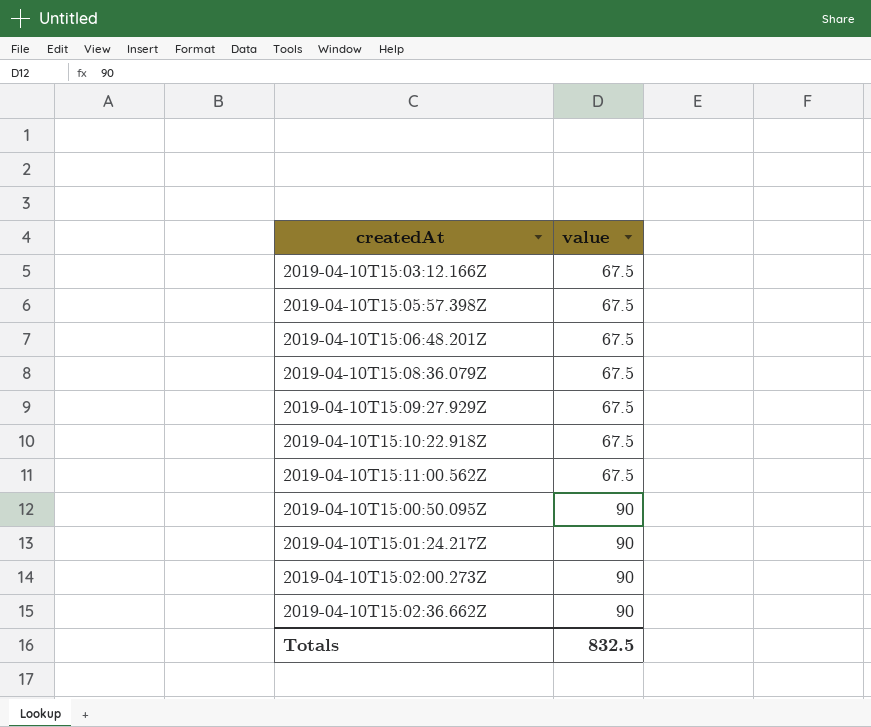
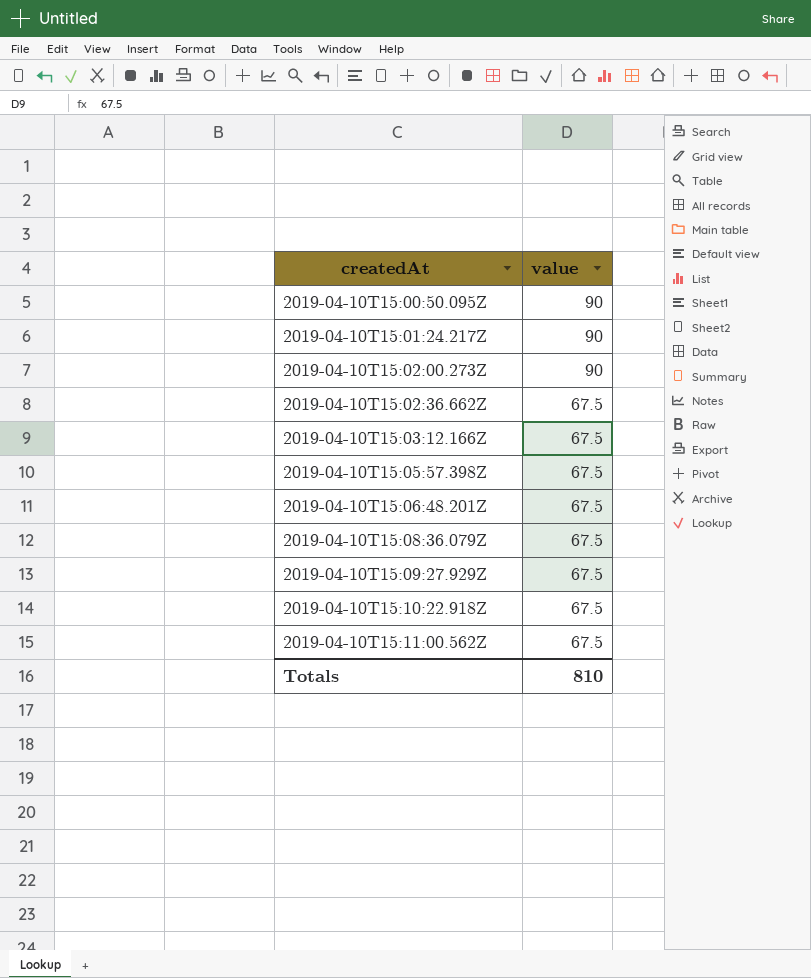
row order: value ascending -> createdAt ascending
2019-04-10T15:02:36.662Z | value: 90 -> 67.5
Totals | value: 832.5 -> 810

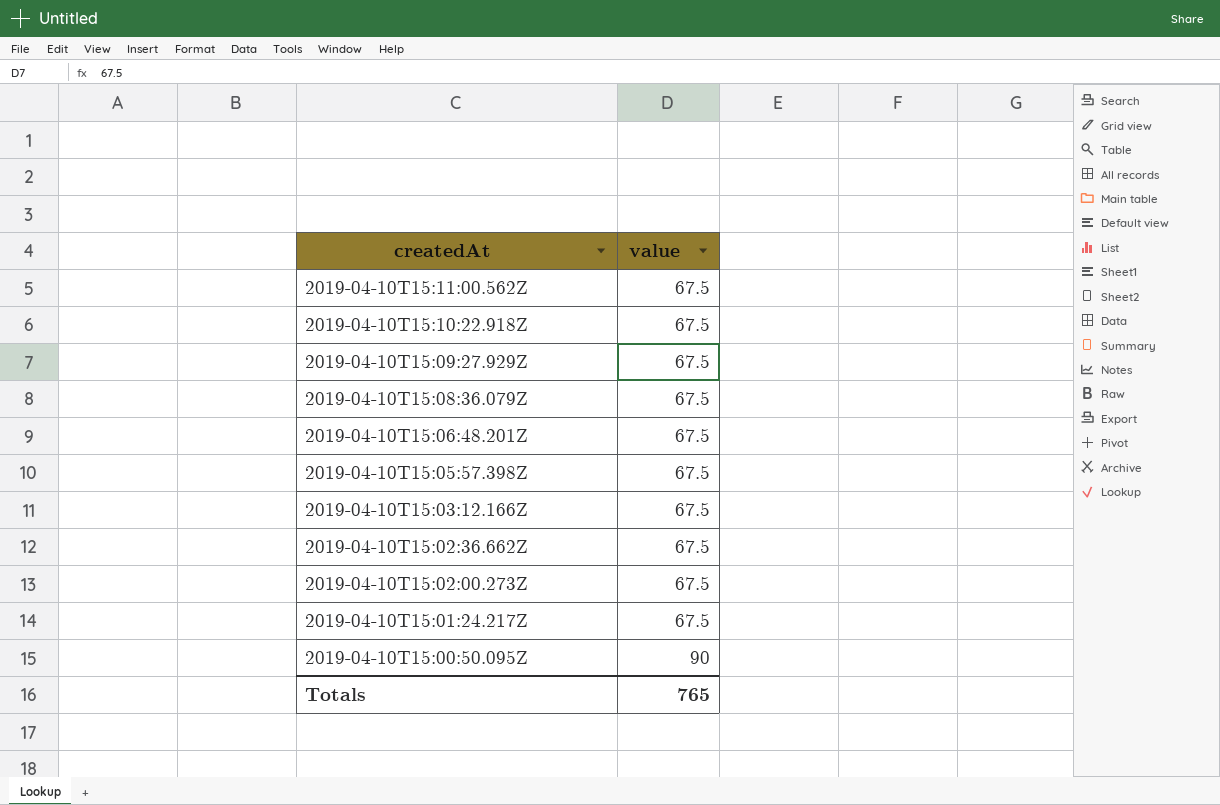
row order: createdAt ascending -> createdAt descending
2019-04-10T15:02:00.273Z | value: 90 -> 67.5
2019-04-10T15:01:24.217Z | value: 90 -> 67.5
Totals | value: 810 -> 765

